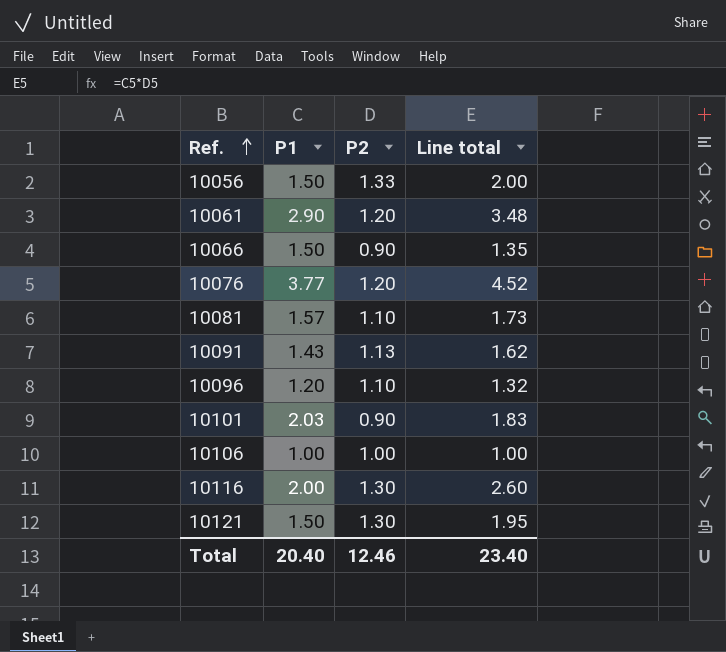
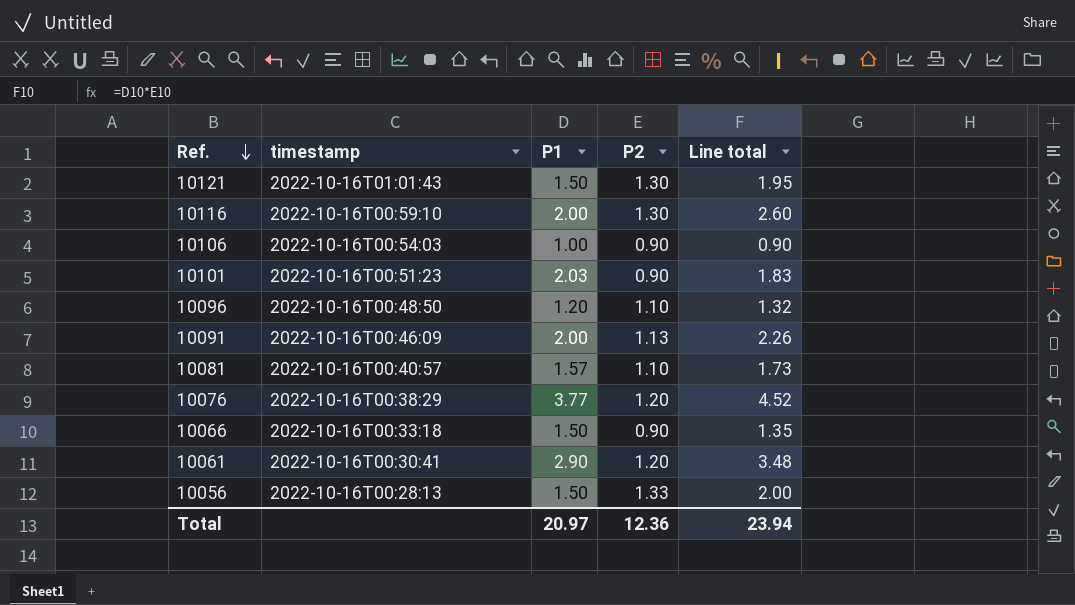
row order: Ref. ascending -> Ref. descending
column timestamp | position: none -> 2
10106 | P2: 1.00 -> 0.90
10106 | Line total: 1.00 -> 0.90
10091 | P1: 1.43 -> 2.00
10091 | Line total: 1.62 -> 2.26
Total | P1: 20.40 -> 20.97
Total | P2: 12.46 -> 12.36
Total | Line total: 23.40 -> 23.94

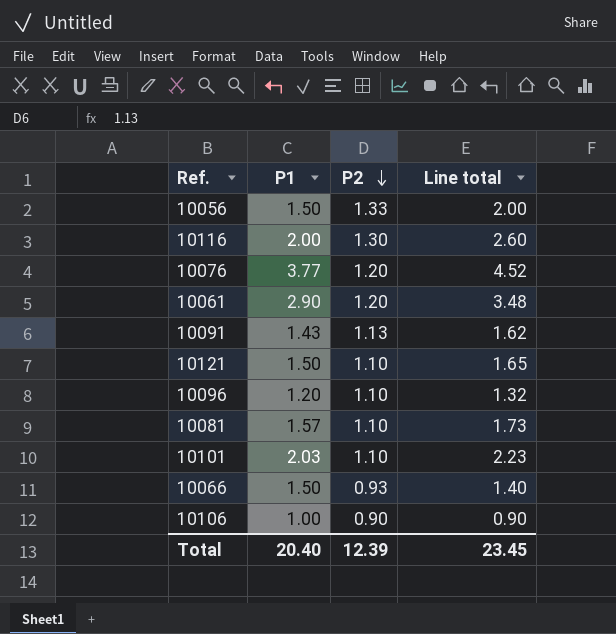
row order: Ref. descending -> P2 descending
column timestamp | position: 2 -> none
10091 | P1: 2.00 -> 1.43
10091 | Line total: 2.26 -> 1.62
10121 | P2: 1.30 -> 1.10
10121 | Line total: 1.95 -> 1.65
10101 | P2: 0.90 -> 1.10
10101 | Line total: 1.83 -> 2.23
10066 | P2: 0.90 -> 0.93
10066 | Line total: 1.35 -> 1.40
Total | P1: 20.97 -> 20.40
Total | P2: 12.36 -> 12.39
Total | Line total: 23.94 -> 23.45

